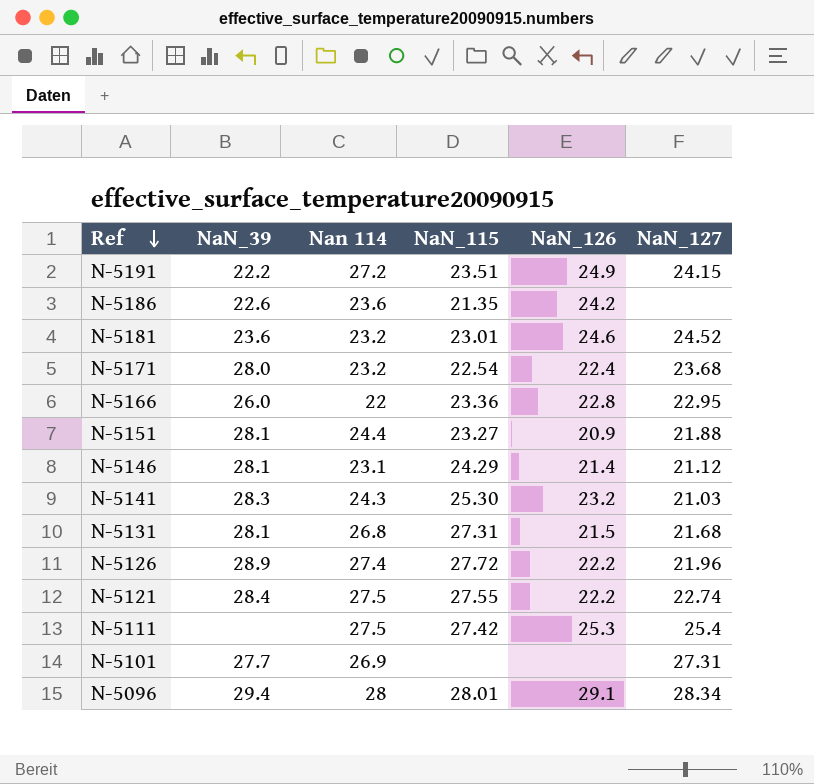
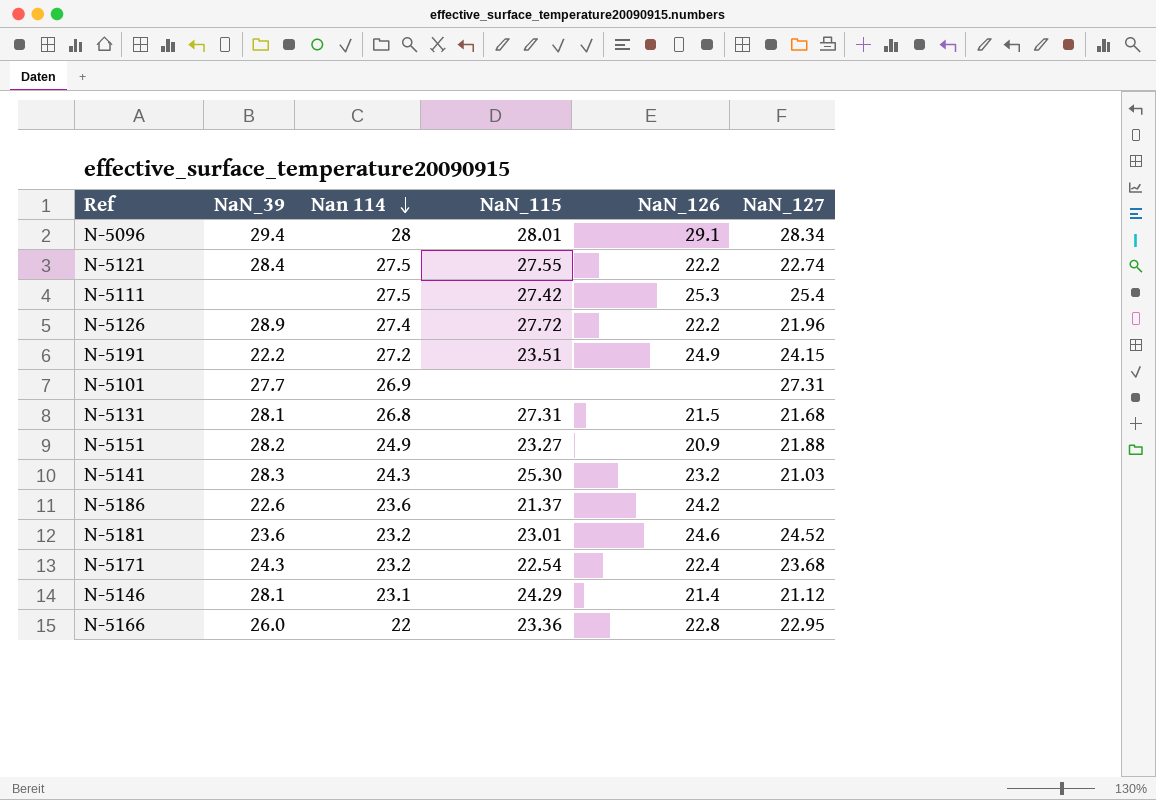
row order: Ref descending -> Nan 114 descending
N-5151 | NaN_39: 28.1 -> 28.2
N-5151 | Nan 114: 24.4 -> 24.9
N-5186 | NaN_115: 21.35 -> 21.37
N-5171 | NaN_39: 28.0 -> 24.3

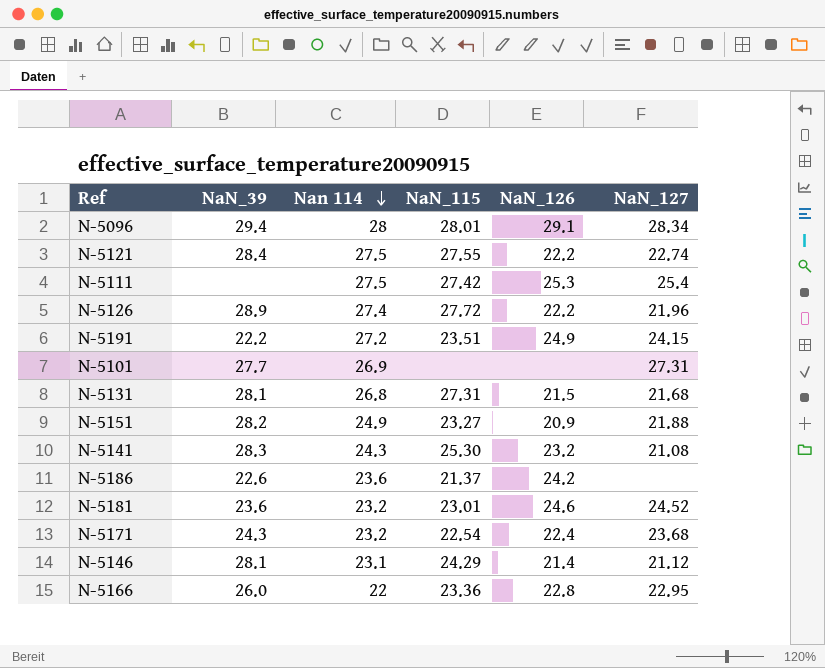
N-5141 | NaN_127: 21.03 -> 21.08

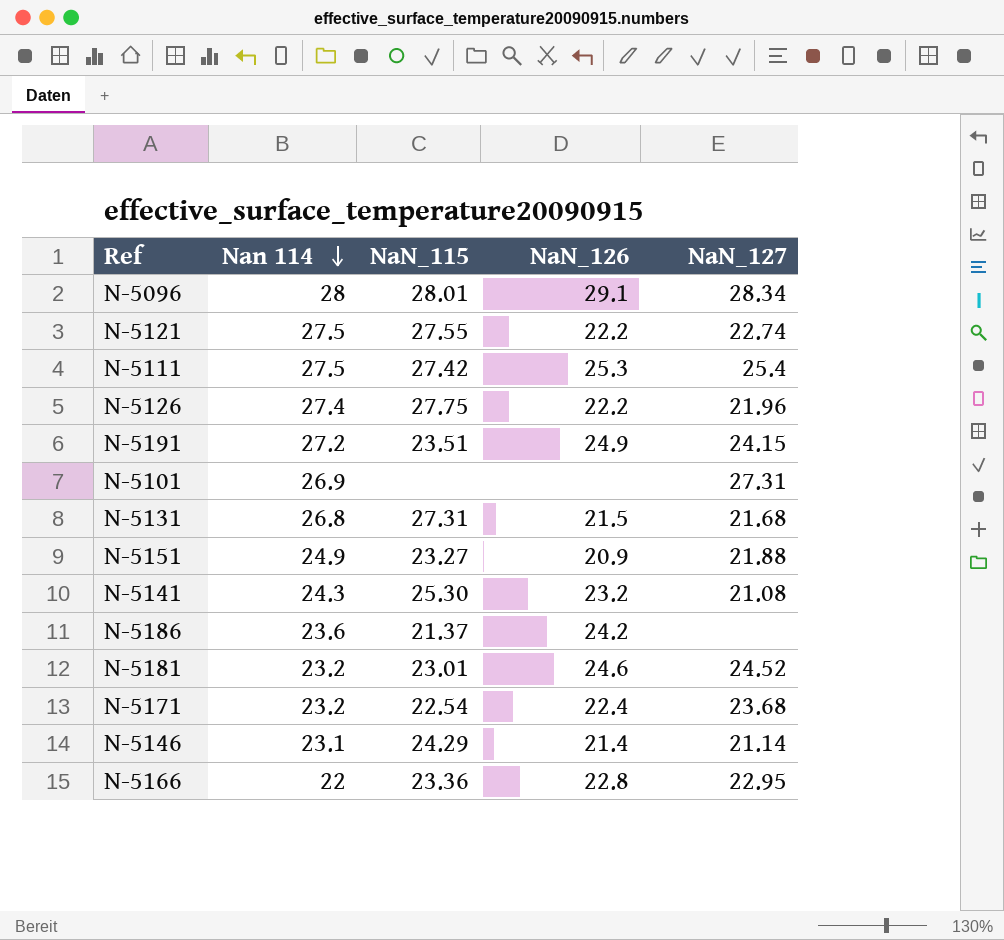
column NaN_39 | position: 2 -> none
N-5126 | NaN_115: 27.72 -> 27.75
N-5146 | NaN_127: 21.12 -> 21.14

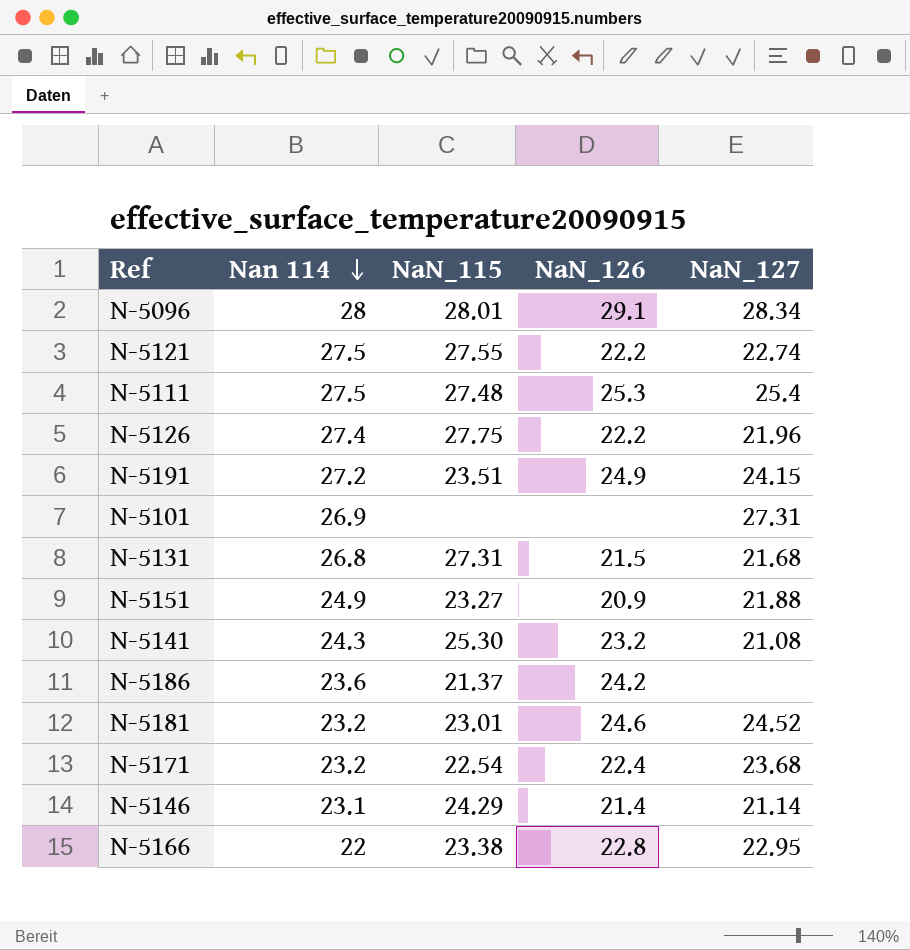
N-5111 | NaN_115: 27.42 -> 27.48
N-5166 | NaN_115: 23.36 -> 23.38

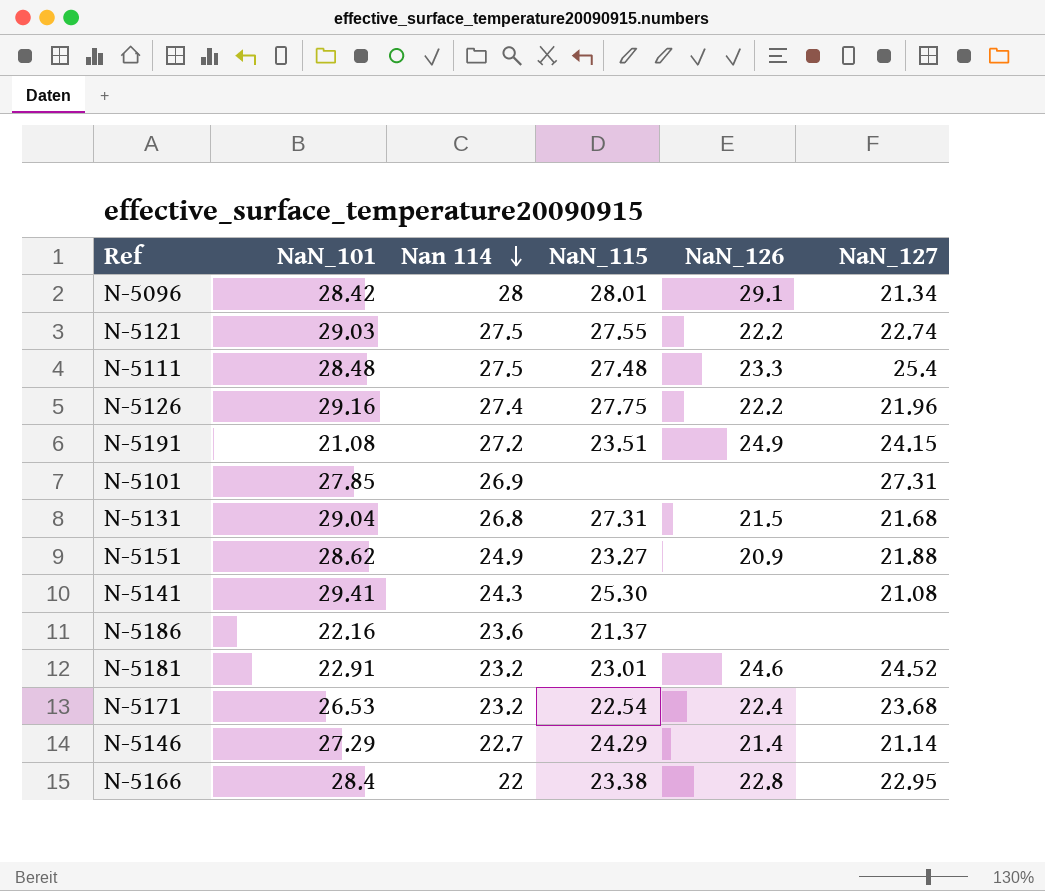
column NaN_101 | position: none -> 2
N-5096 | NaN_127: 28.34 -> 21.34
N-5111 | NaN_126: 25.3 -> 23.3
N-5141 | NaN_126: 23.2 -> none
N-5186 | NaN_126: 24.2 -> none
N-5146 | Nan 114: 23.1 -> 22.7

